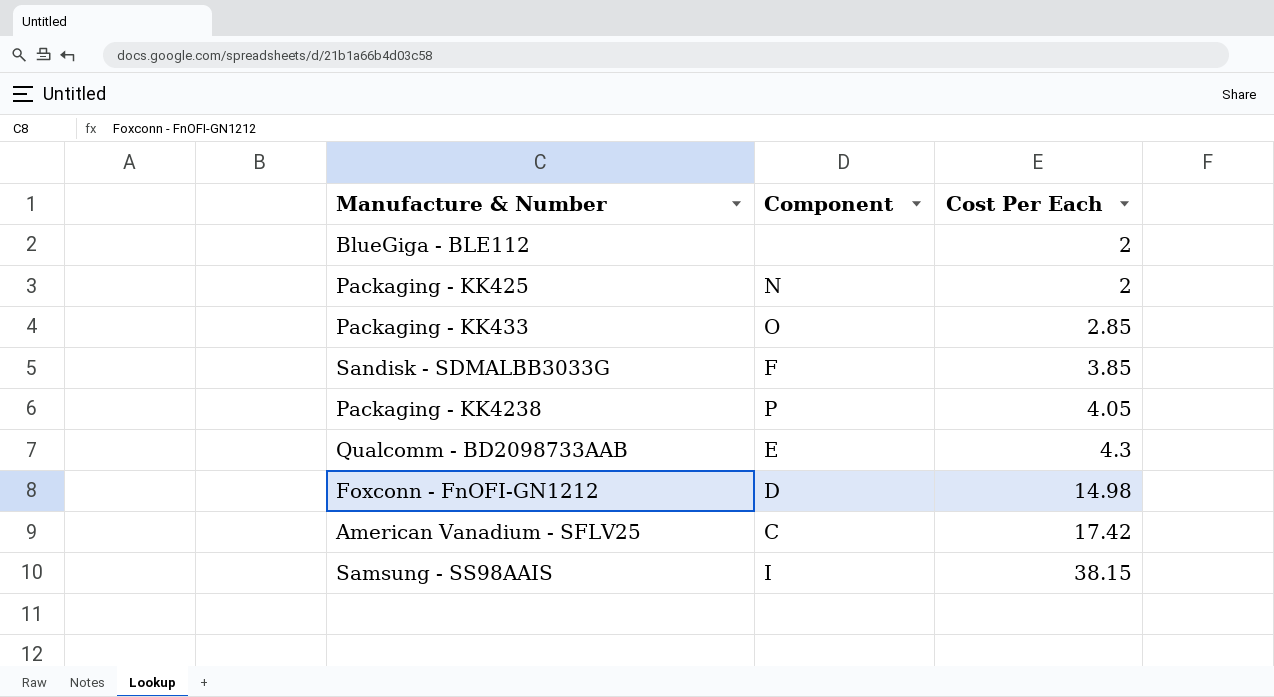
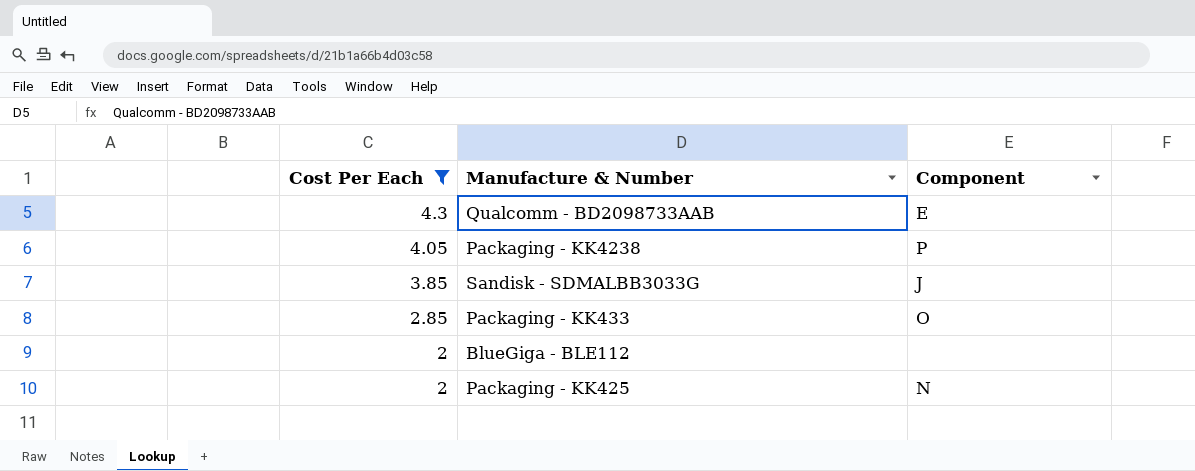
filter: none -> Cost Per Each <= 4.3
row order: Cost Per Each ascending -> Cost Per Each descending
column Cost Per Each | position: 3 -> 1
Sandisk - SDMALBB3033G | Component: F -> J

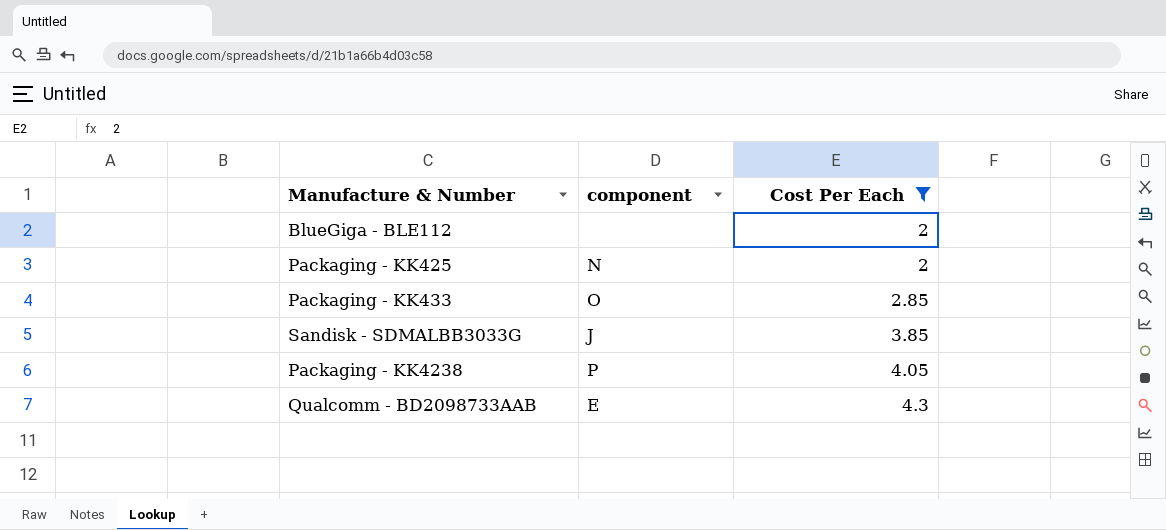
row order: Cost Per Each descending -> Cost Per Each ascending
column name: Component -> component
column Cost Per Each | position: 1 -> 3

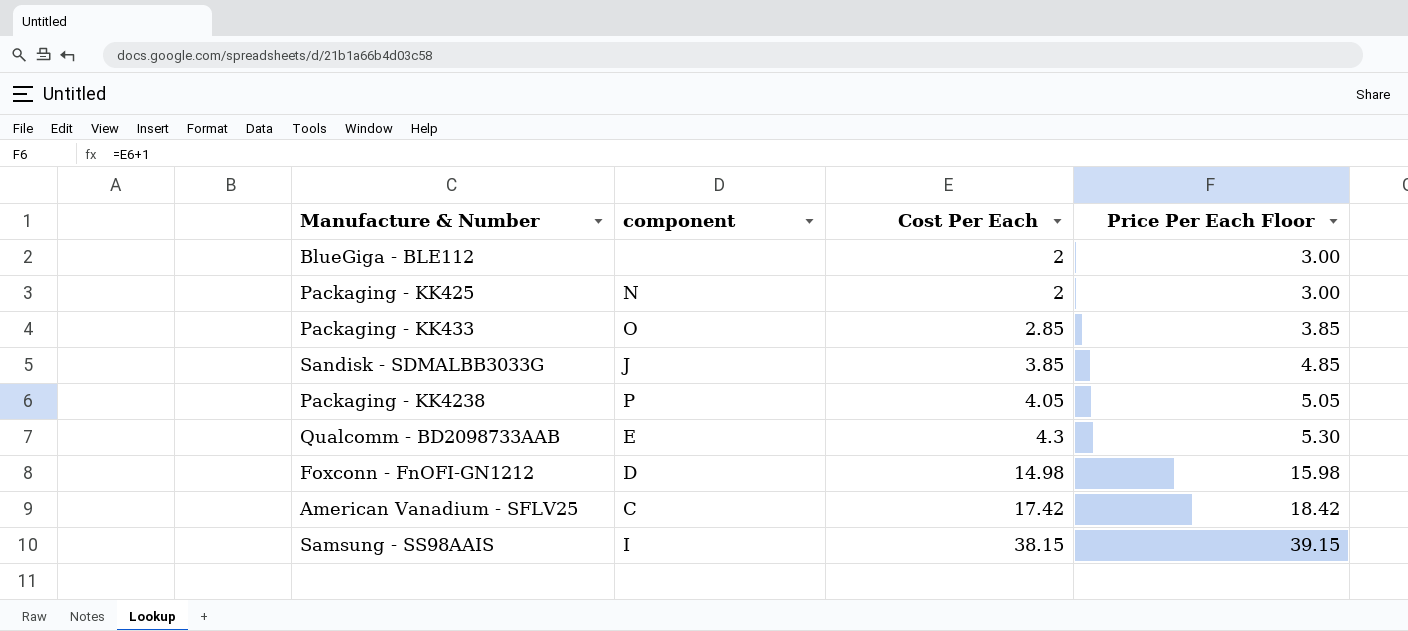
filter: Cost Per Each <= 4.3 -> none
column Price Per Each Floor | formula: none -> [Cost Per Each] + 1

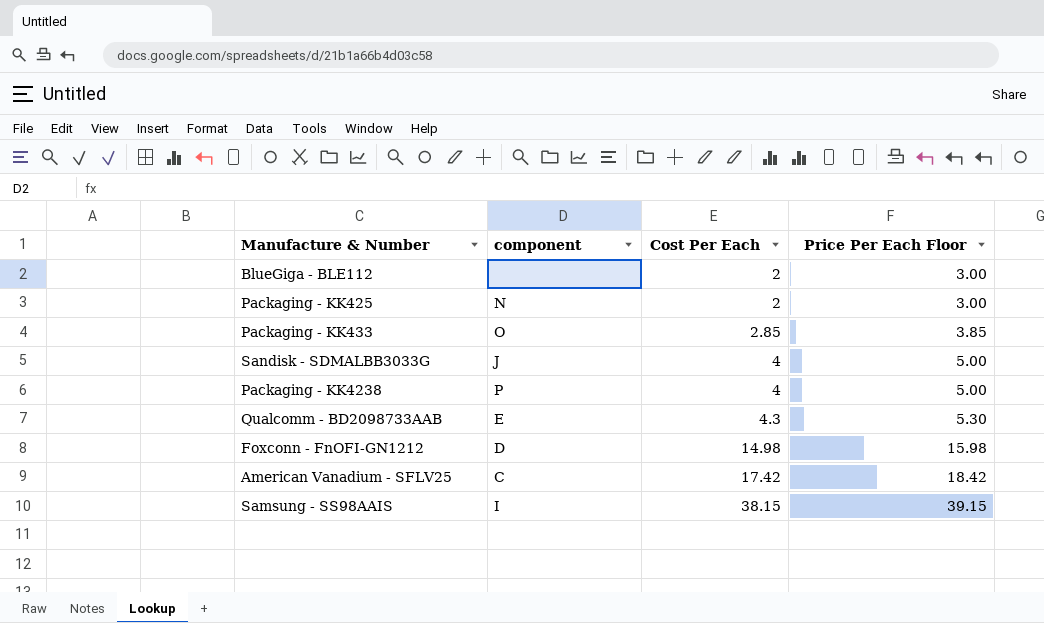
Sandisk - SDMALBB3033G | Cost Per Each: 3.85 -> 4
Sandisk - SDMALBB3033G | Price Per Each Floor: 4.85 -> 5.00
Packaging - KK4238 | Cost Per Each: 4.05 -> 4
Packaging - KK4238 | Price Per Each Floor: 5.05 -> 5.00

